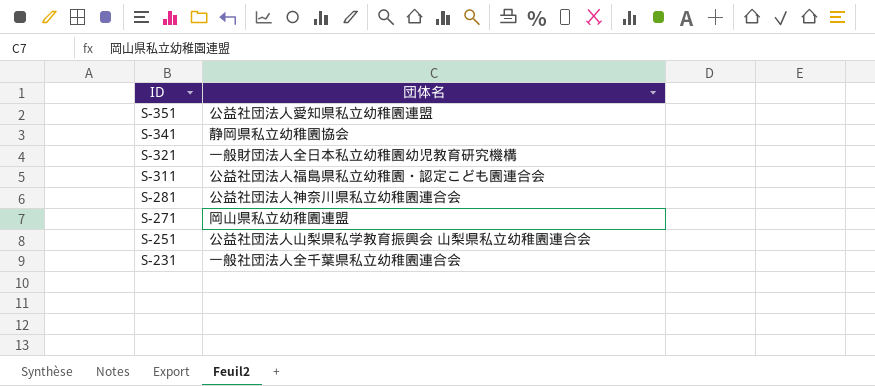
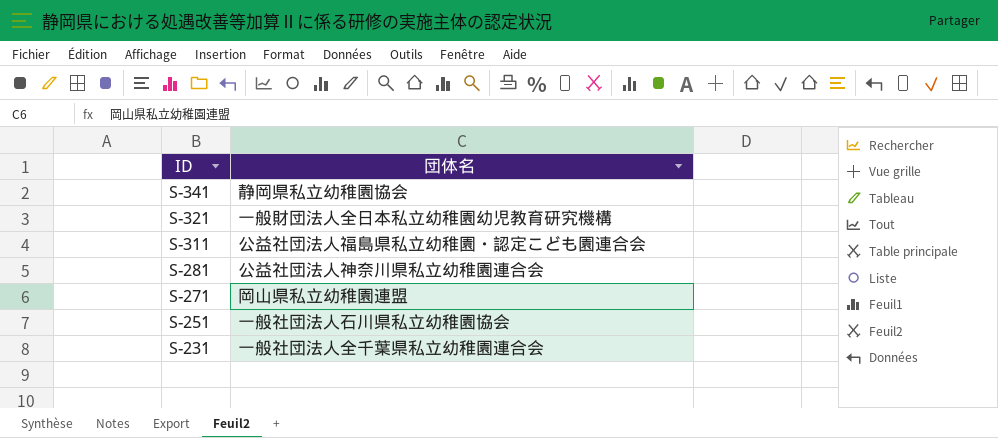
row S-351: 公益社団法人愛知県私立幼稚園連盟 -> none
S-251 | 団体名: 公益社団法人山梨県私学教育振興会 山梨県私立幼稚園連合会 -> 一般社団法人石川県私立幼稚園協会

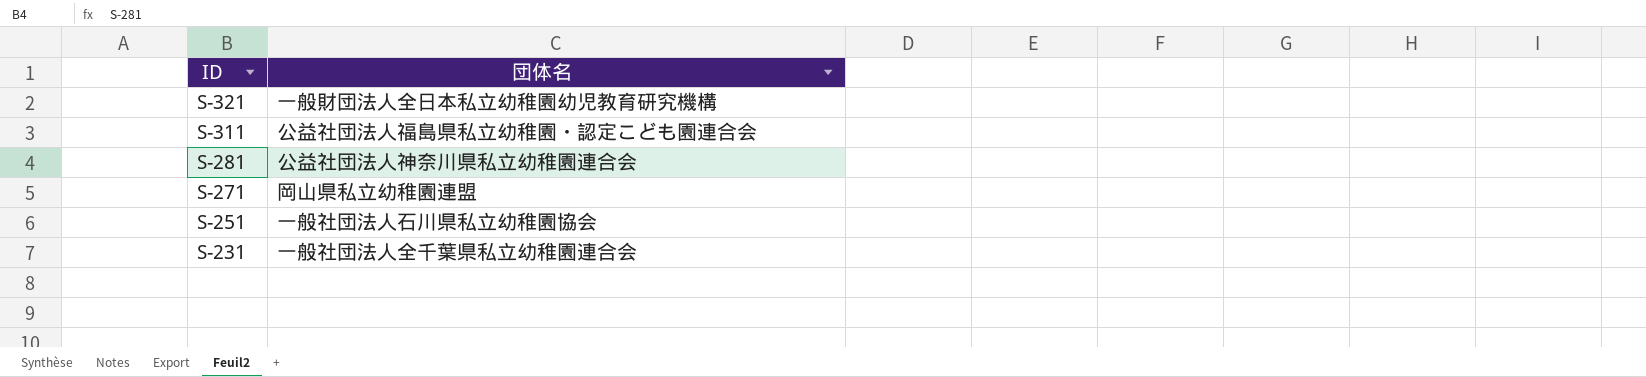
row S-341: 静岡県私立幼稚園協会 -> none

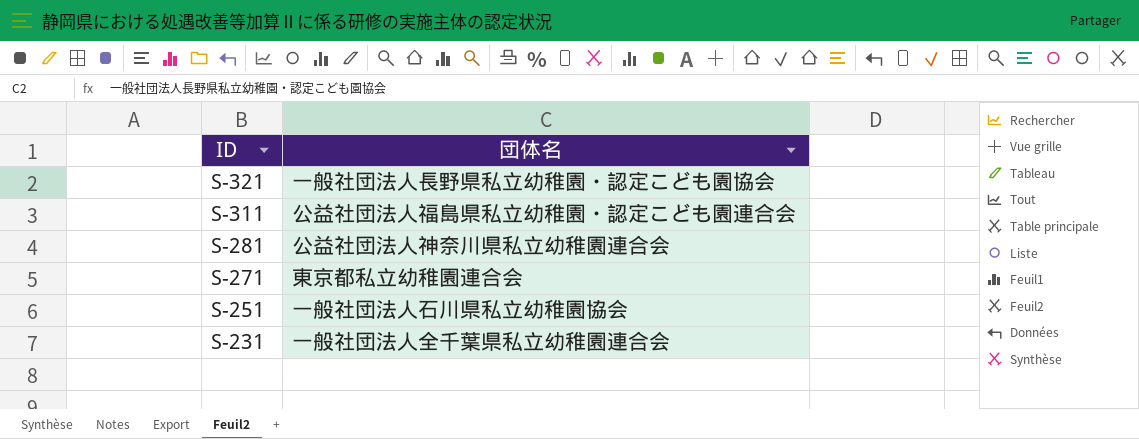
S-321 | 団体名: 一般財団法人全日本私立幼稚園幼児教育研究機構 -> 一般社団法人長野県私立幼稚園・認定こども園協会
S-271 | 団体名: 岡山県私立幼稚園連盟 -> 東京都私立幼稚園連合会

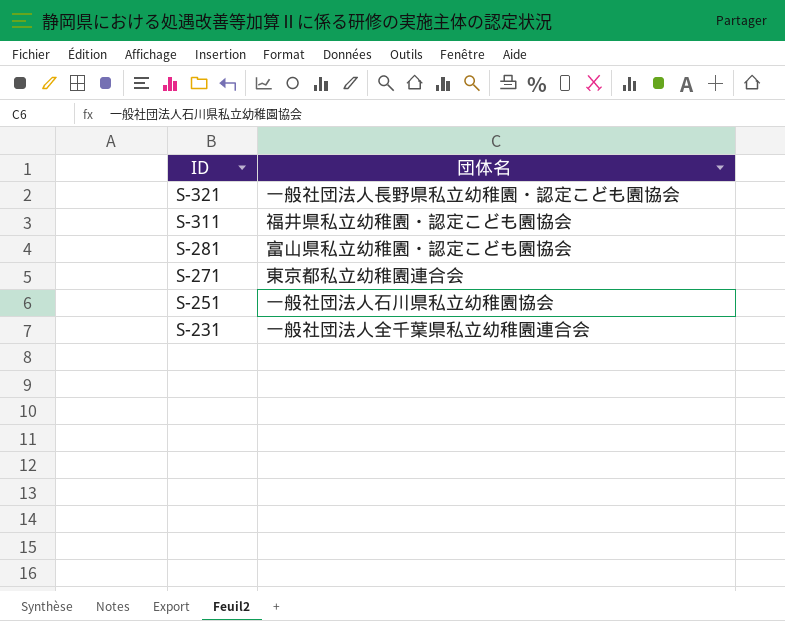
S-311 | 団体名: 公益社団法人福島県私立幼稚園・認定こども園連合会 -> 福井県私立幼稚園・認定こども園協会
S-281 | 団体名: 公益社団法人神奈川県私立幼稚園連合会 -> 富山県私立幼稚園・認定こども園協会

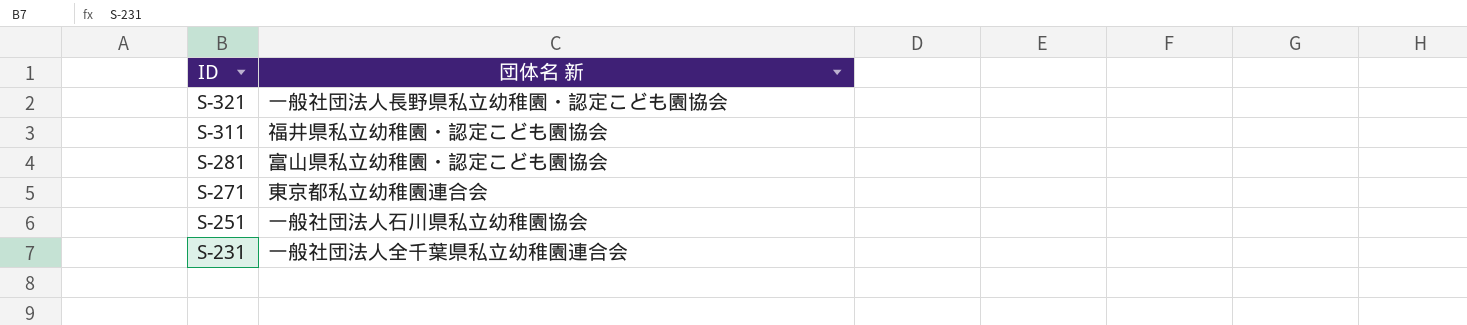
column name: 団体名 -> 団体名 新

